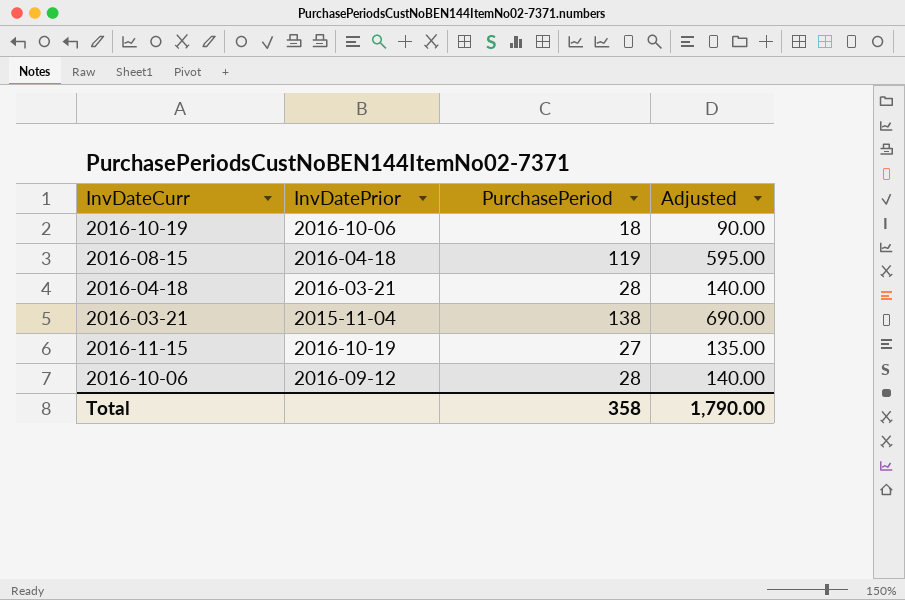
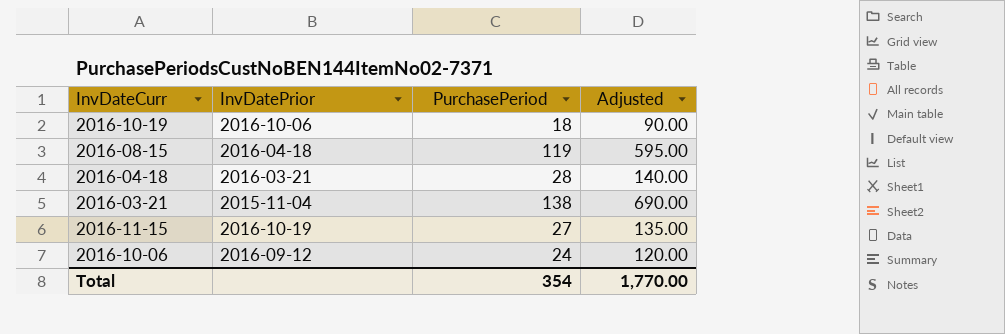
2016-10-06 | PurchasePeriod: 28 -> 24
2016-10-06 | Adjusted: 140.00 -> 120.00
Total | PurchasePeriod: 358 -> 354
Total | Adjusted: 1,790.00 -> 1,770.00

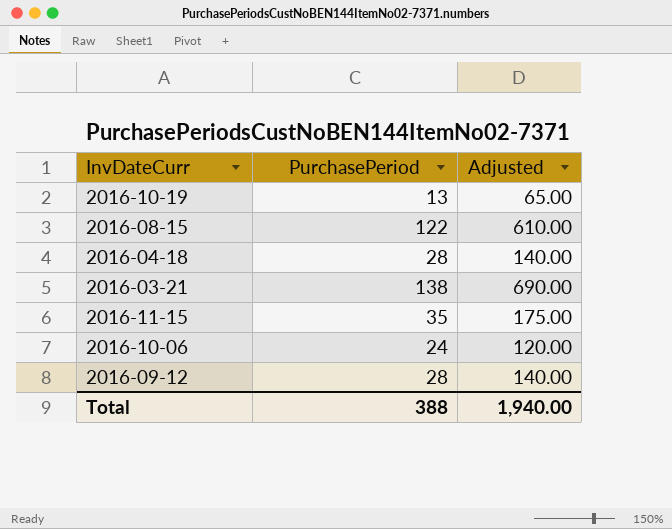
column InvDatePrior | position: 2 -> none
2016-10-19 | PurchasePeriod: 18 -> 13
2016-10-19 | Adjusted: 90.00 -> 65.00
2016-08-15 | PurchasePeriod: 119 -> 122
2016-08-15 | Adjusted: 595.00 -> 610.00
2016-11-15 | PurchasePeriod: 27 -> 35
2016-11-15 | Adjusted: 135.00 -> 175.00
row 2016-09-12: none -> 28 | 140.00
Total | PurchasePeriod: 354 -> 388
Total | Adjusted: 1,770.00 -> 1,940.00

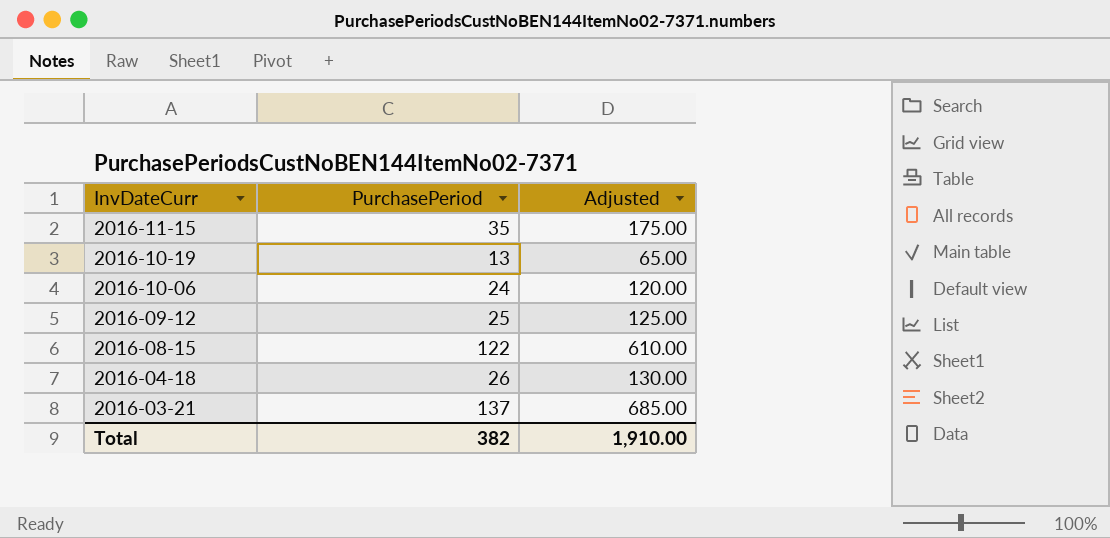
row order: none -> InvDateCurr descending
2016-09-12 | PurchasePeriod: 28 -> 25
2016-09-12 | Adjusted: 140.00 -> 125.00
2016-04-18 | PurchasePeriod: 28 -> 26
2016-04-18 | Adjusted: 140.00 -> 130.00
2016-03-21 | PurchasePeriod: 138 -> 137
2016-03-21 | Adjusted: 690.00 -> 685.00
Total | PurchasePeriod: 388 -> 382
Total | Adjusted: 1,940.00 -> 1,910.00

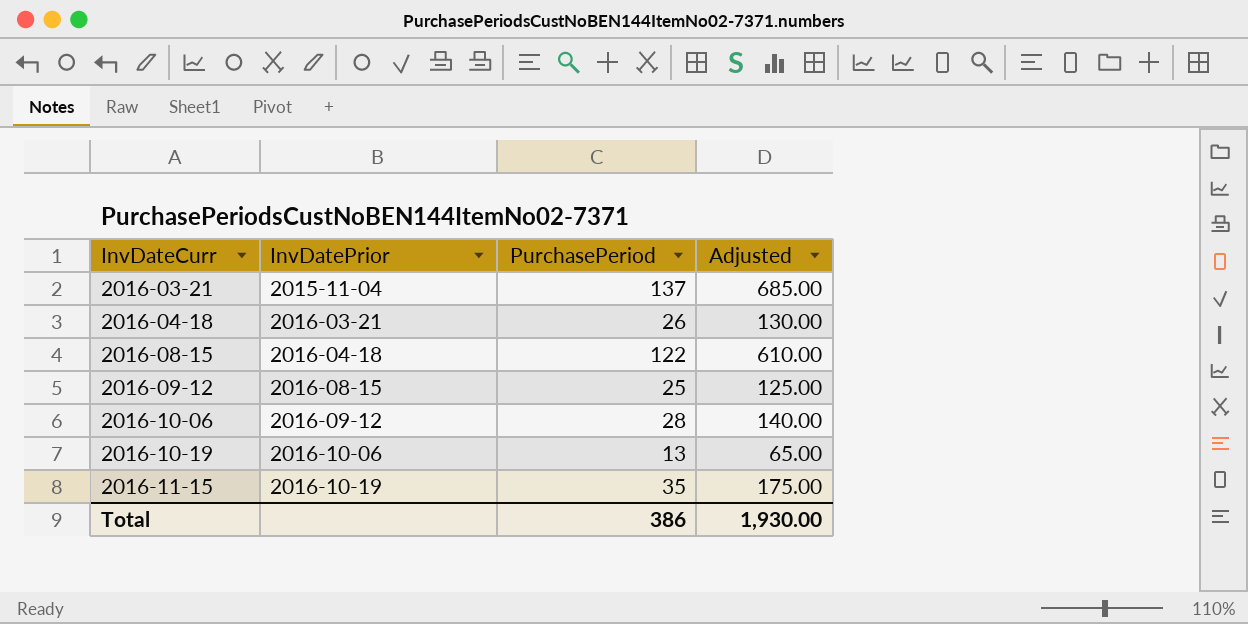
row order: InvDateCurr descending -> InvDateCurr ascending
column InvDatePrior | position: none -> 2
2016-10-06 | PurchasePeriod: 24 -> 28
2016-10-06 | Adjusted: 120.00 -> 140.00
Total | PurchasePeriod: 382 -> 386
Total | Adjusted: 1,910.00 -> 1,930.00

